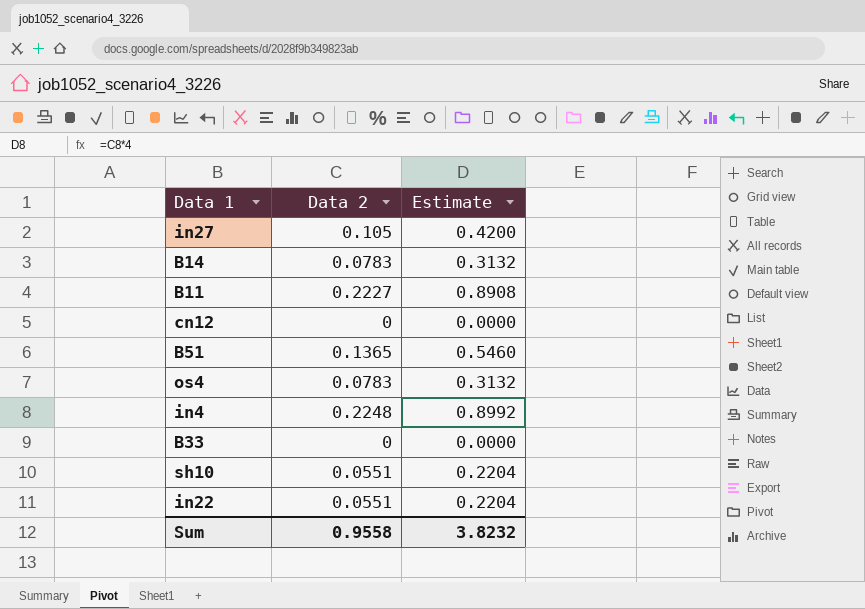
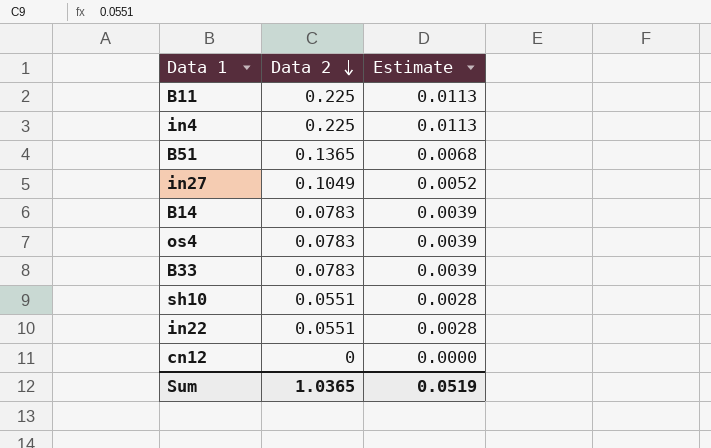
row order: none -> Data 2 descending
column Estimate | formula: [Data 2] * 4 -> [Data 2] * 0.05
B11 | Data 2: 0.2227 -> 0.225
in4 | Data 2: 0.2248 -> 0.225
in27 | Data 2: 0.105 -> 0.1049
B33 | Data 2: 0 -> 0.0783
Sum | Data 2: 0.9558 -> 1.0365
Sum | Estimate: 3.8232 -> 0.0519

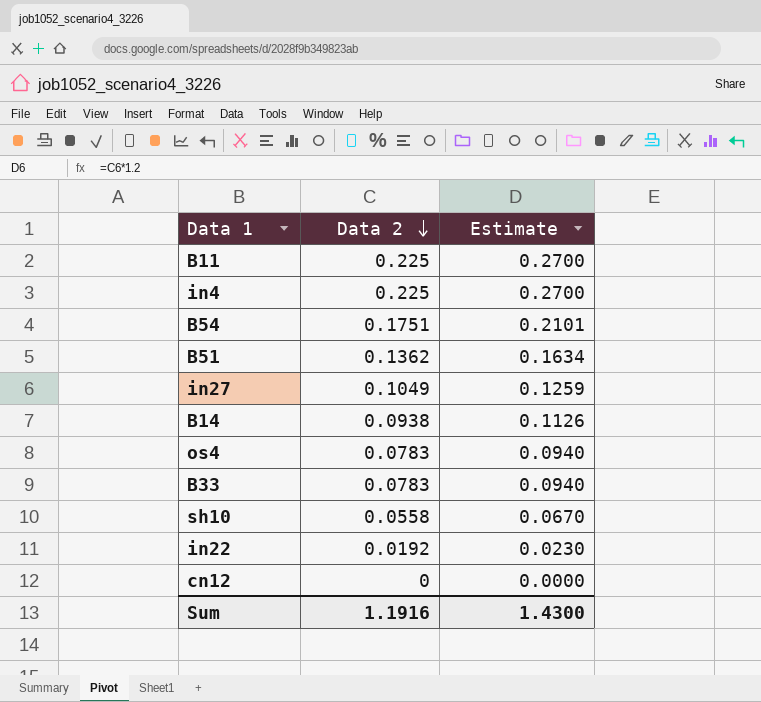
column Estimate | formula: [Data 2] * 0.05 -> [Data 2] * 1.2
row B54: none -> 0.1751 | 0.2101
B51 | Data 2: 0.1365 -> 0.1362
B14 | Data 2: 0.0783 -> 0.0938
sh10 | Data 2: 0.0551 -> 0.0558
in22 | Data 2: 0.0551 -> 0.0192
Sum | Data 2: 1.0365 -> 1.1916
Sum | Estimate: 0.0519 -> 1.4300

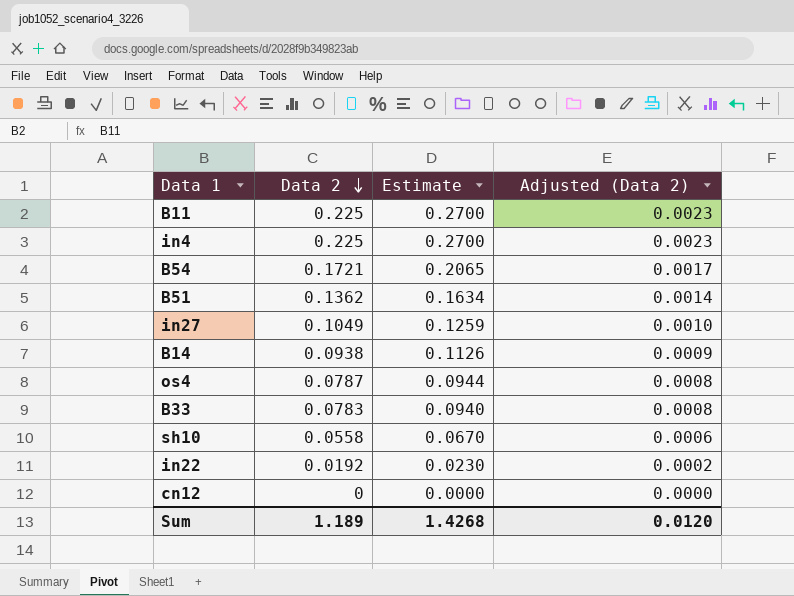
column Adjusted (Data 2) | formula: none -> [Data 2] * 0.01
B54 | Data 2: 0.1751 -> 0.1721
B54 | Estimate: 0.2101 -> 0.2065
os4 | Data 2: 0.0783 -> 0.0787
os4 | Estimate: 0.0940 -> 0.0944
Sum | Data 2: 1.1916 -> 1.189
Sum | Estimate: 1.4300 -> 1.4268

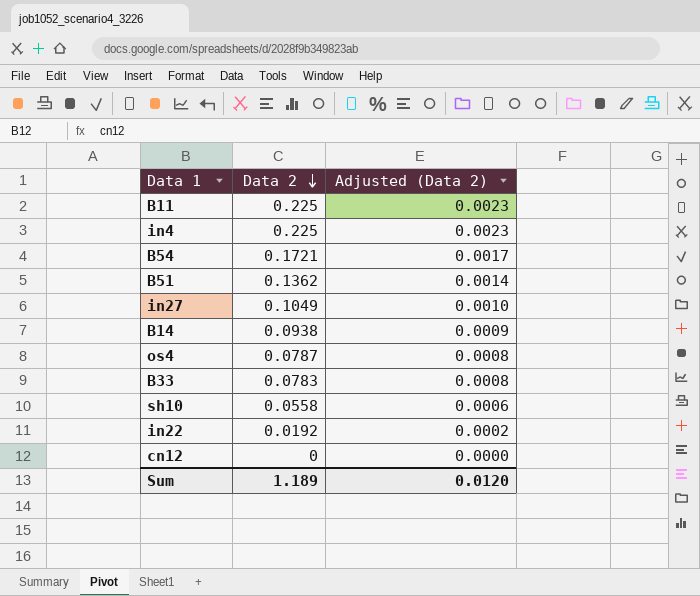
column Estimate | formula: [Data 2] * 1.2 -> none

